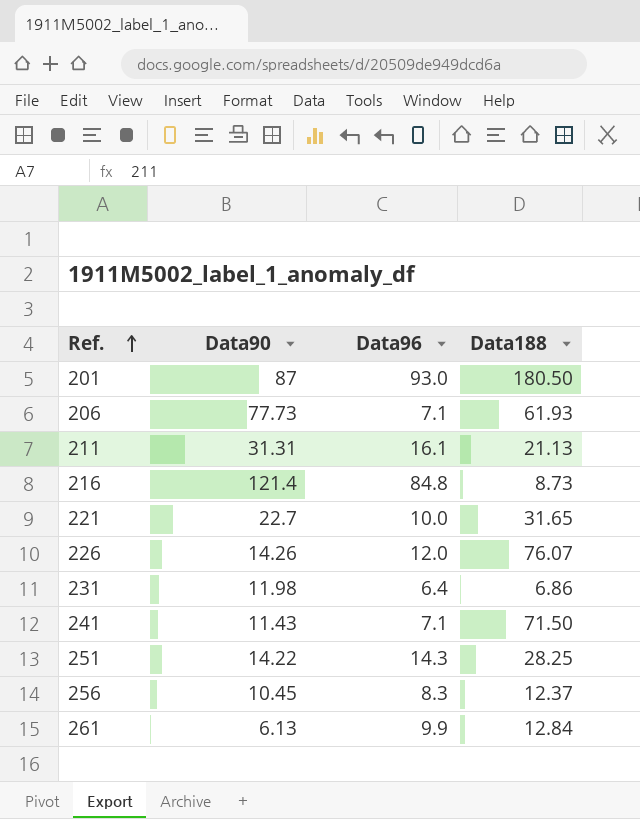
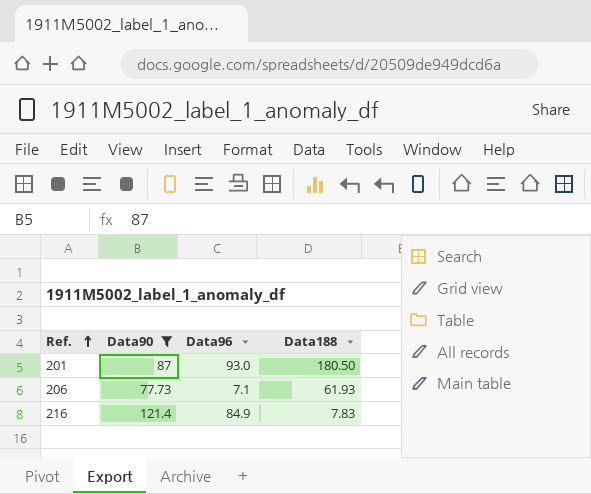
filter: none -> Data90 >= 77.73
216 | Data96: 84.8 -> 84.9
216 | Data188: 8.73 -> 7.83

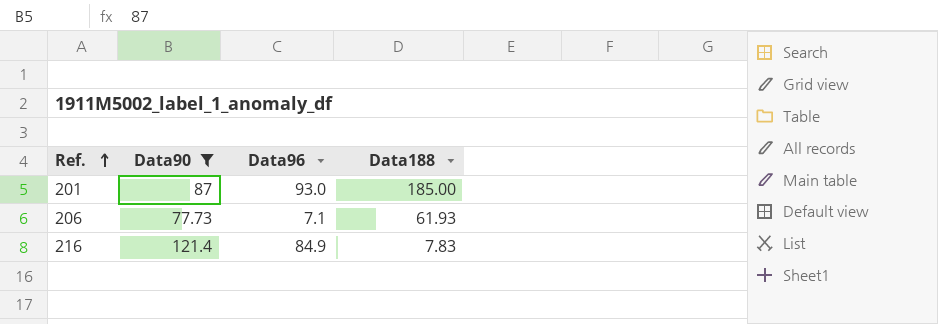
201 | Data188: 180.50 -> 185.00

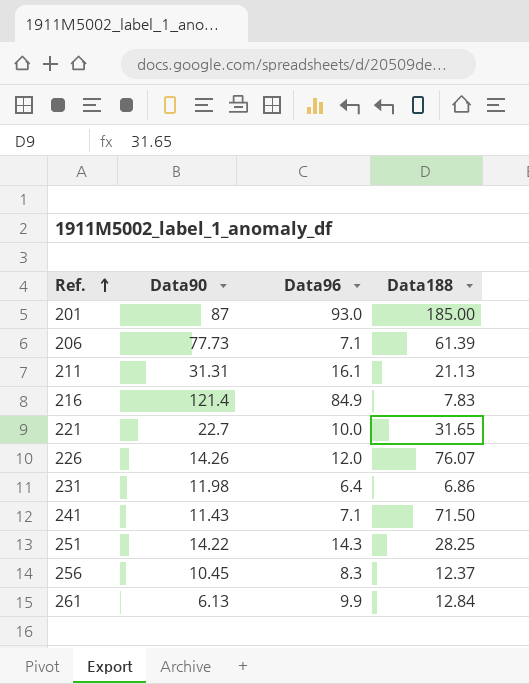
filter: Data90 >= 77.73 -> none
206 | Data188: 61.93 -> 61.39

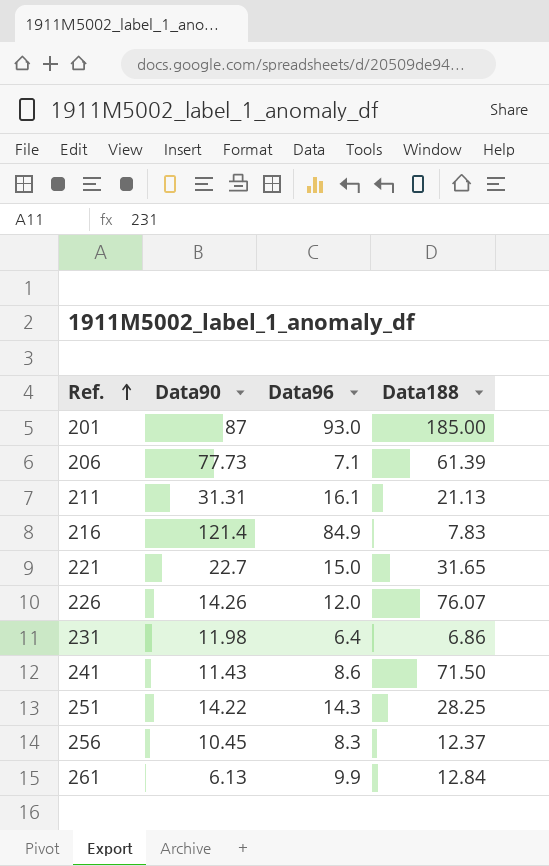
221 | Data96: 10.0 -> 15.0
241 | Data96: 7.1 -> 8.6

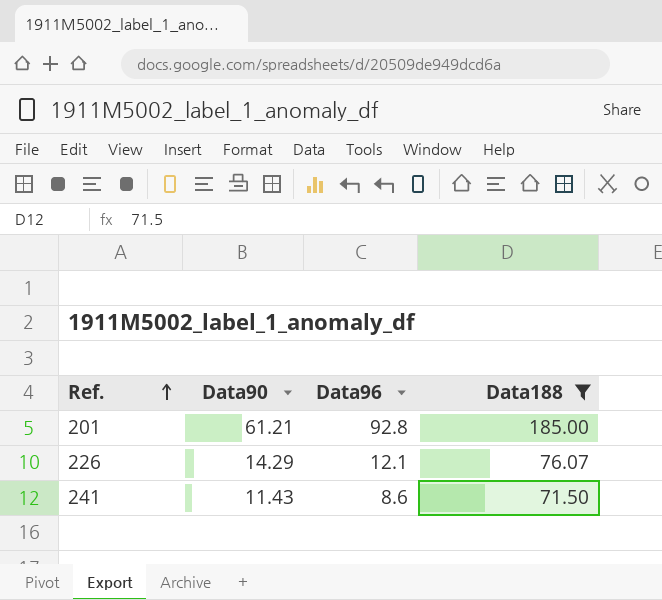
filter: none -> Data188 >= 71.50
201 | Data90: 87 -> 61.21
201 | Data96: 93.0 -> 92.8
226 | Data90: 14.26 -> 14.29
226 | Data96: 12.0 -> 12.1

